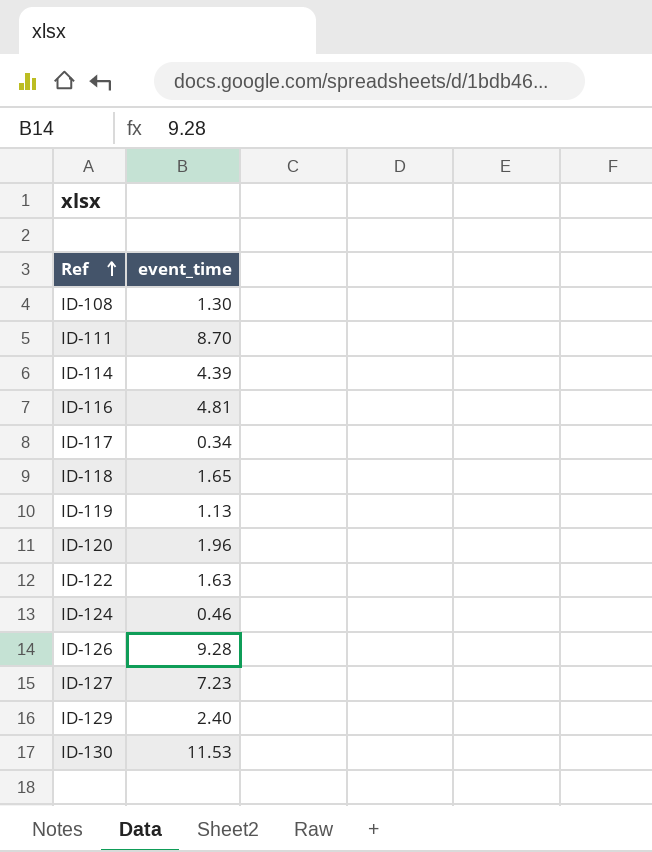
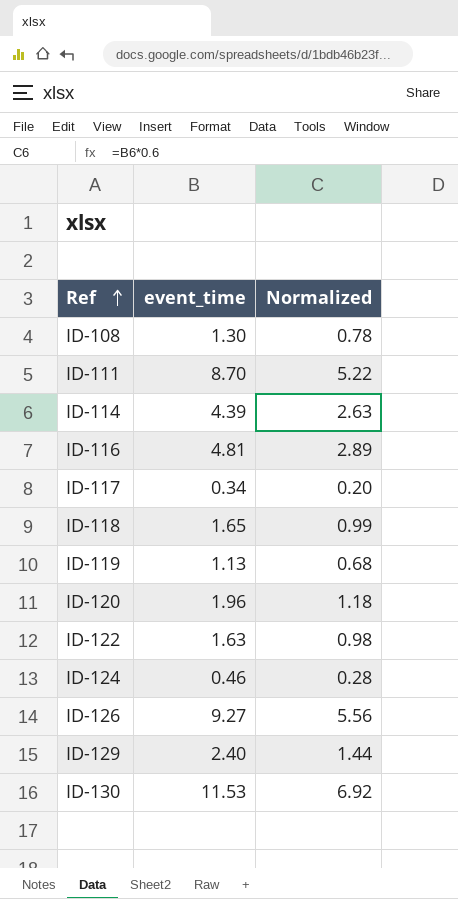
column Normalized | formula: none -> [event_time] * 0.6
row ID-127: 7.23 -> none
ID-126 | event_time: 9.28 -> 9.27

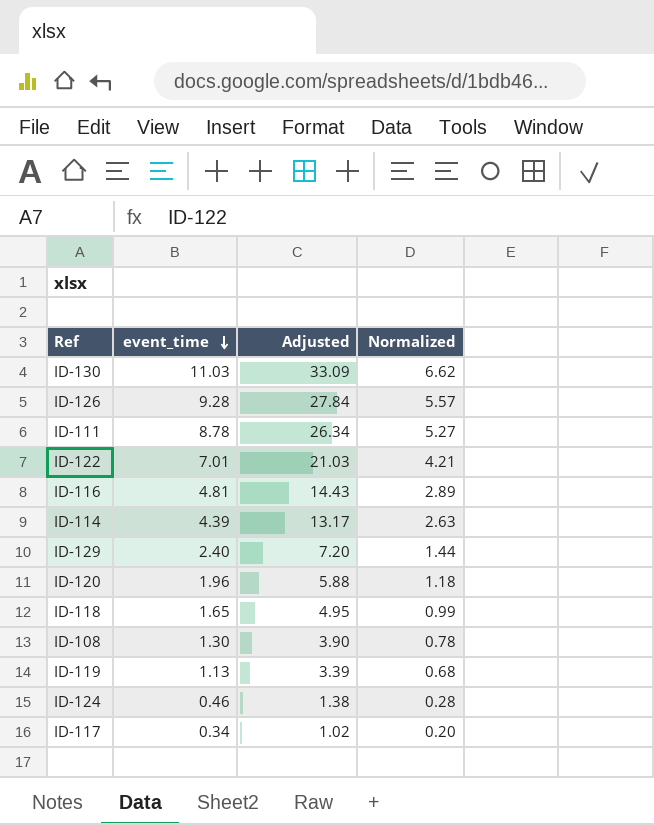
row order: Ref ascending -> event_time descending
column Adjusted | formula: none -> [event_time] * 3
ID-130 | event_time: 11.53 -> 11.03
ID-130 | Normalized: 6.92 -> 6.62
ID-126 | event_time: 9.27 -> 9.28
ID-126 | Normalized: 5.56 -> 5.57
ID-111 | event_time: 8.70 -> 8.78
ID-111 | Normalized: 5.22 -> 5.27
ID-122 | event_time: 1.63 -> 7.01
ID-122 | Normalized: 0.98 -> 4.21

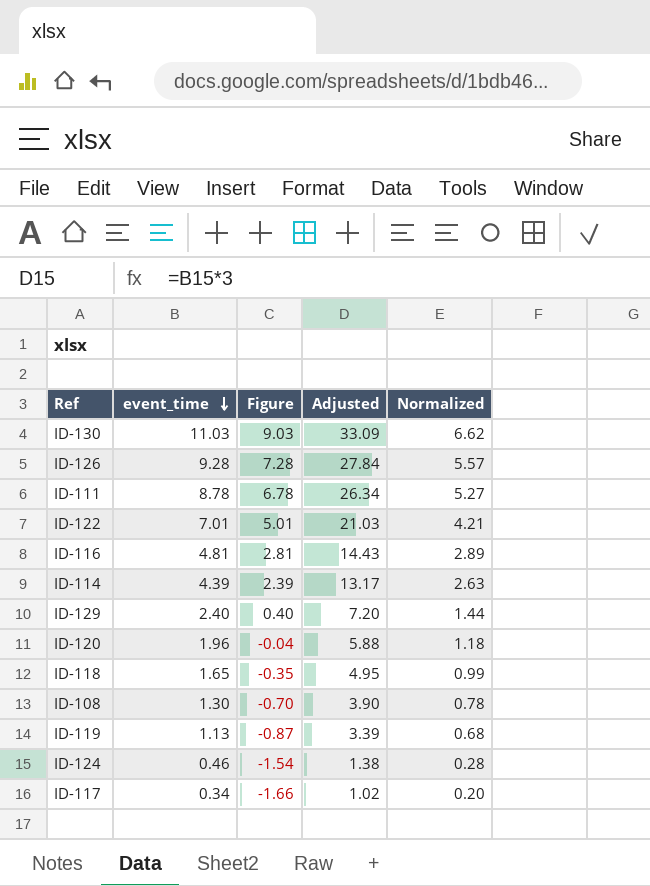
column Figure | formula: none -> [event_time] - 2

